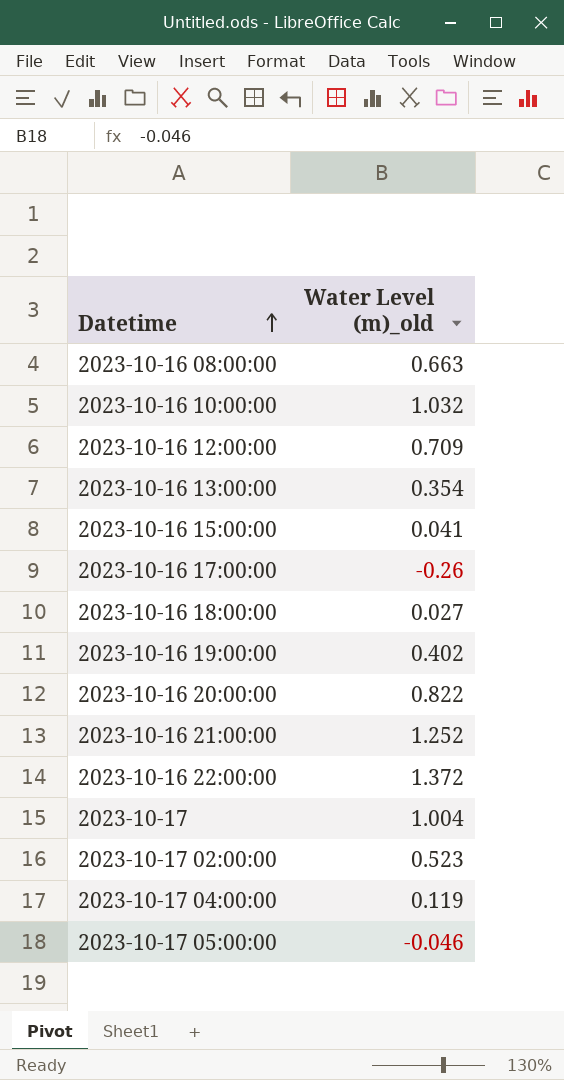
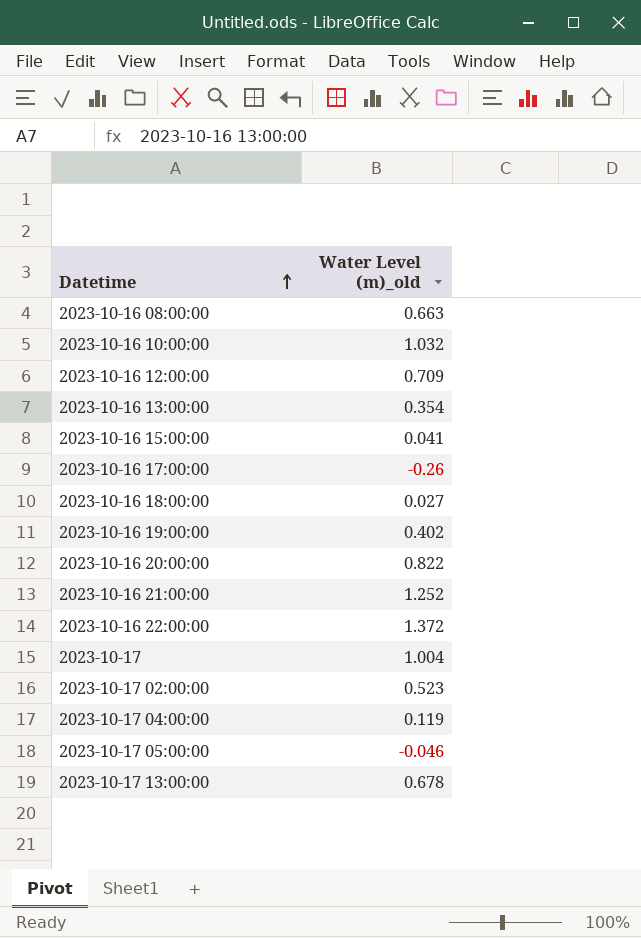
row 2023-10-17 13:00:00: none -> 0.678

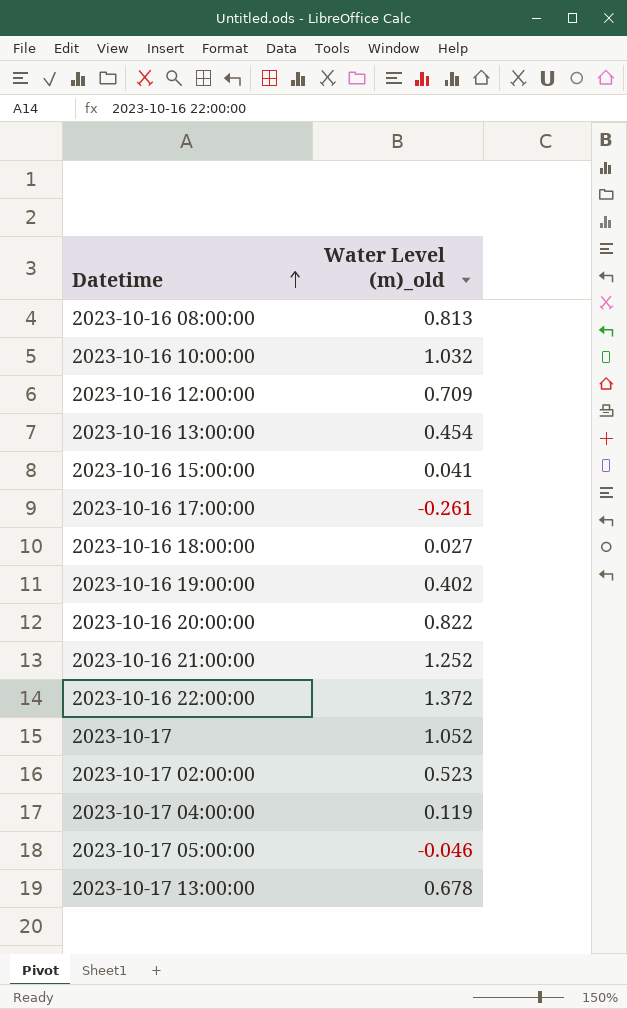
2023-10-16 08:00:00 | Water Level (m)_old: 0.663 -> 0.813
2023-10-16 13:00:00 | Water Level (m)_old: 0.354 -> 0.454
2023-10-16 17:00:00 | Water Level (m)_old: -0.26 -> -0.261
2023-10-17 | Water Level (m)_old: 1.004 -> 1.052

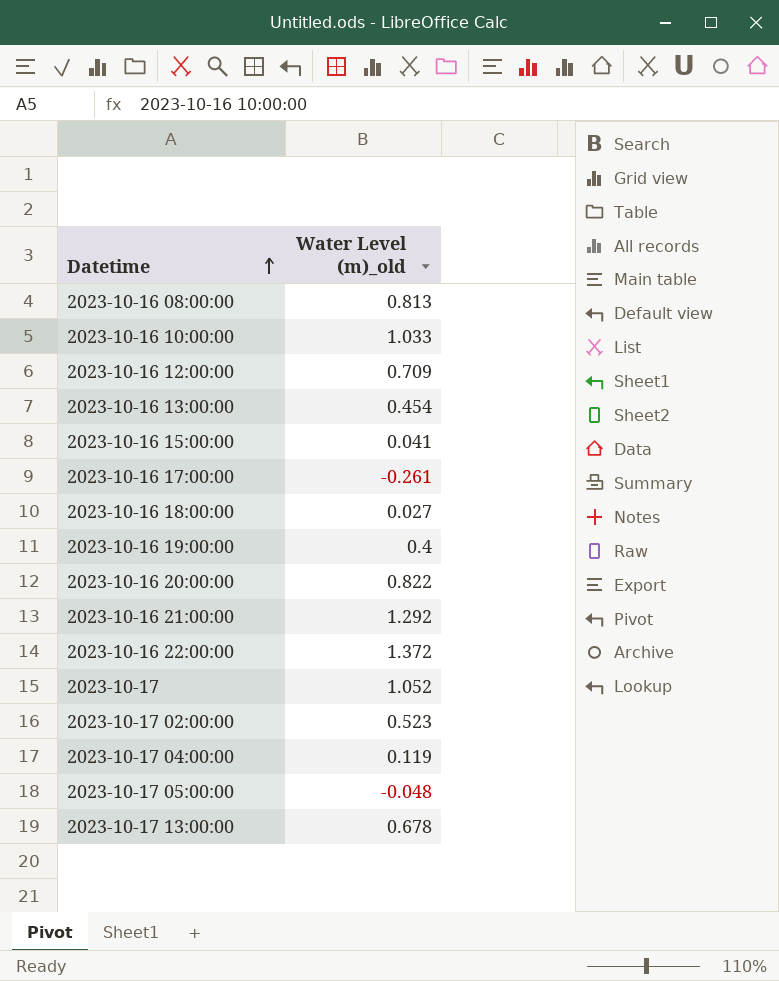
2023-10-16 10:00:00 | Water Level (m)_old: 1.032 -> 1.033
2023-10-16 19:00:00 | Water Level (m)_old: 0.402 -> 0.4
2023-10-16 21:00:00 | Water Level (m)_old: 1.252 -> 1.292
2023-10-17 05:00:00 | Water Level (m)_old: -0.046 -> -0.048

